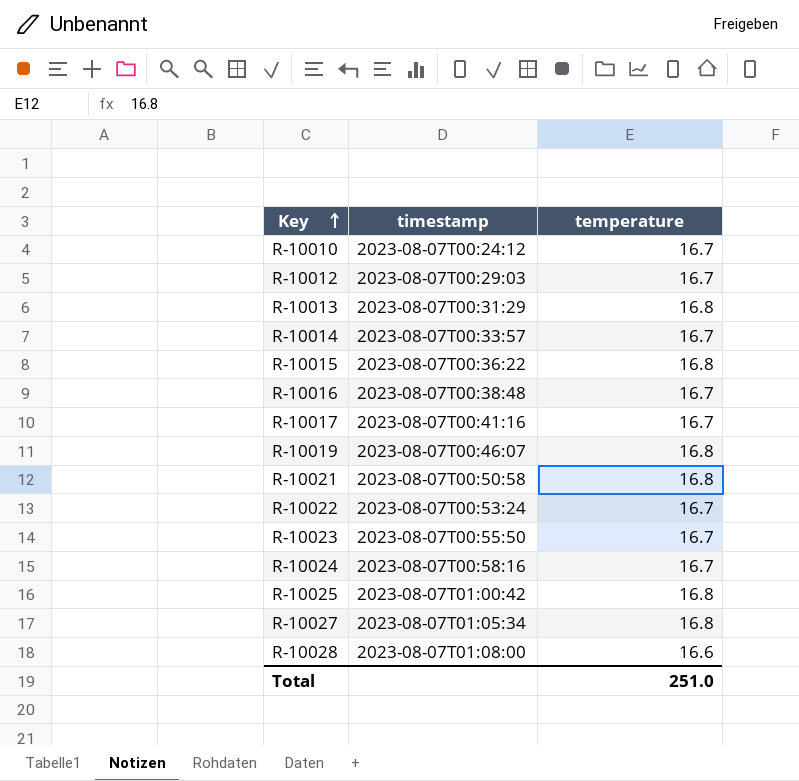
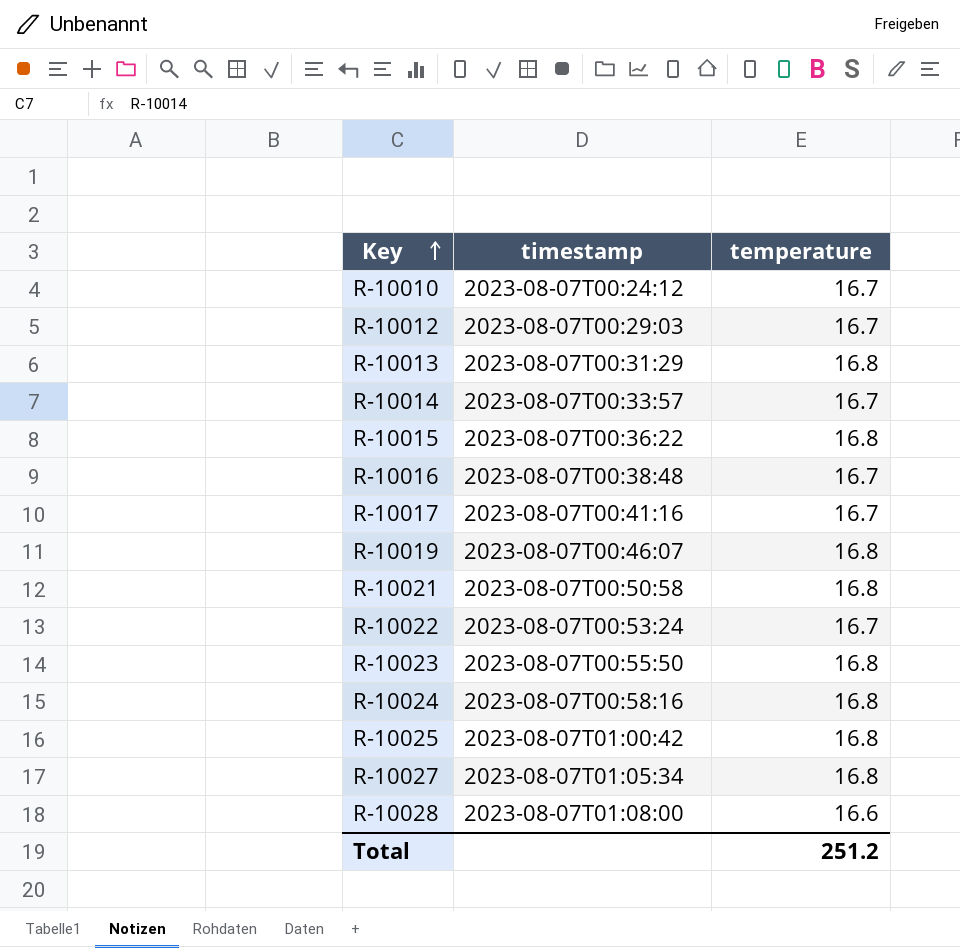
R-10023 | temperature: 16.7 -> 16.8
R-10024 | temperature: 16.7 -> 16.8
Total | temperature: 251.0 -> 251.2

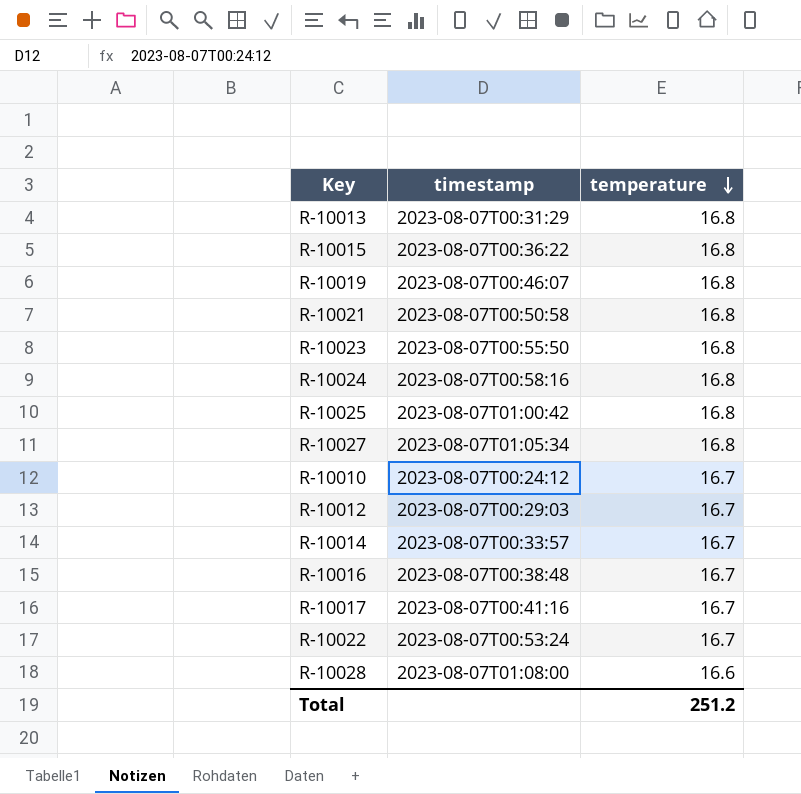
row order: Key ascending -> temperature descending

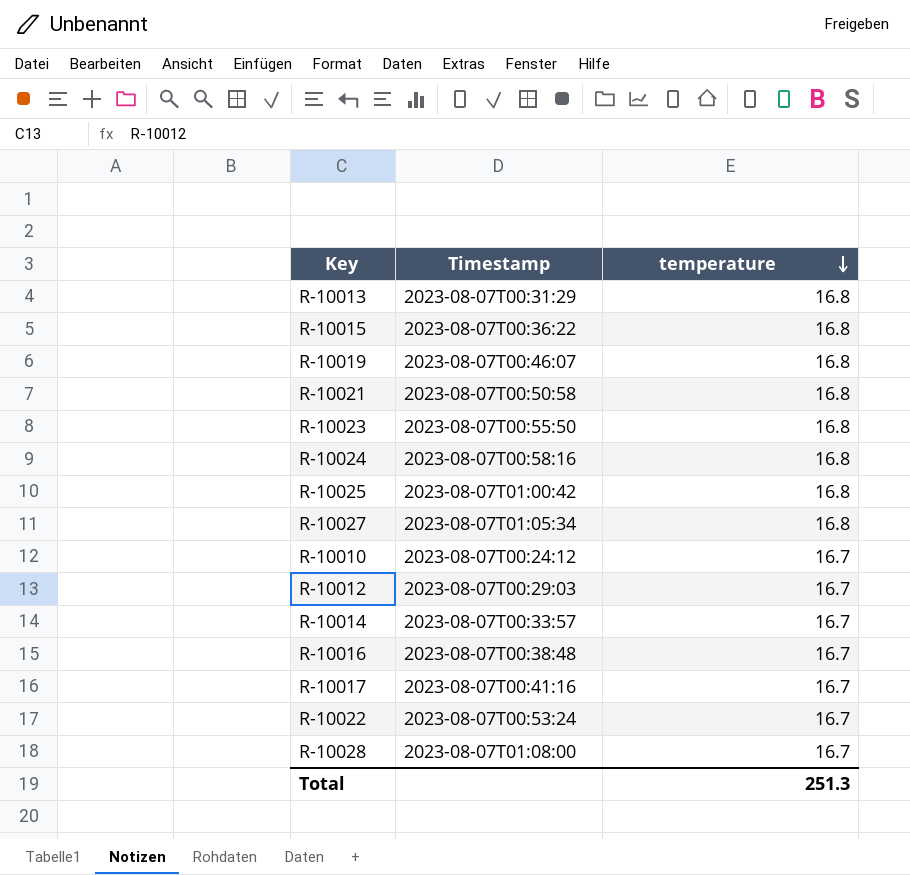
column name: timestamp -> Timestamp
R-10028 | temperature: 16.6 -> 16.7
Total | temperature: 251.2 -> 251.3

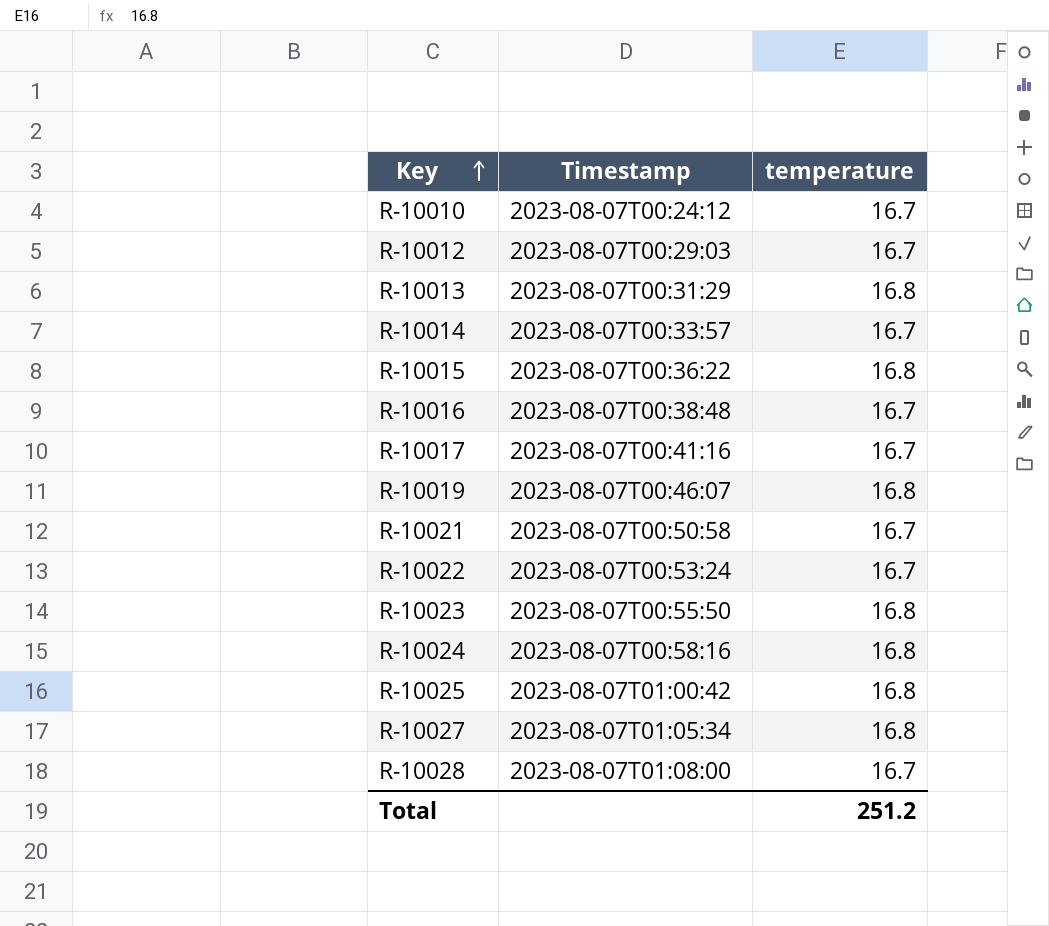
row order: temperature descending -> Key ascending
R-10021 | temperature: 16.8 -> 16.7
Total | temperature: 251.3 -> 251.2

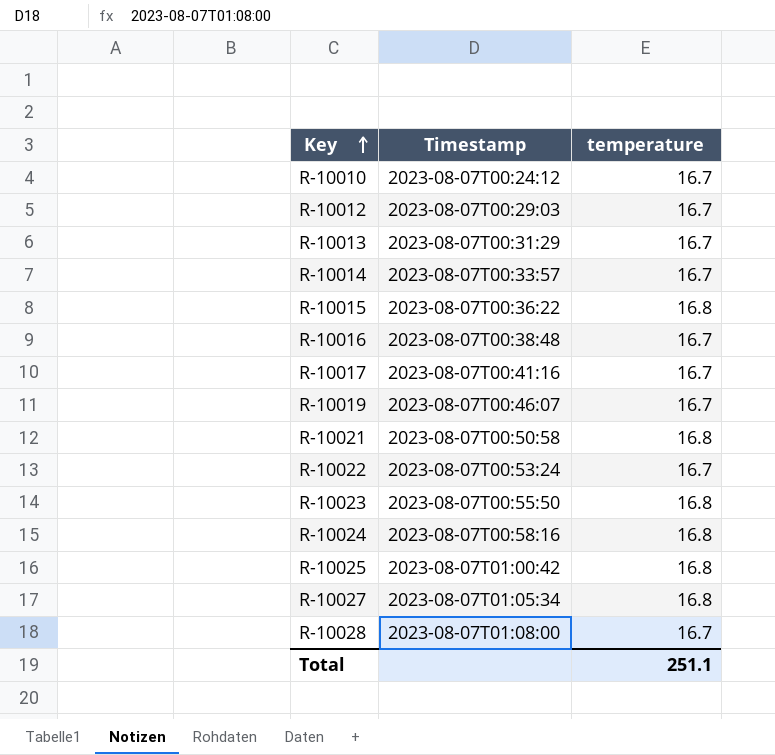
R-10013 | temperature: 16.8 -> 16.7
R-10019 | temperature: 16.8 -> 16.7
R-10021 | temperature: 16.7 -> 16.8
Total | temperature: 251.2 -> 251.1

